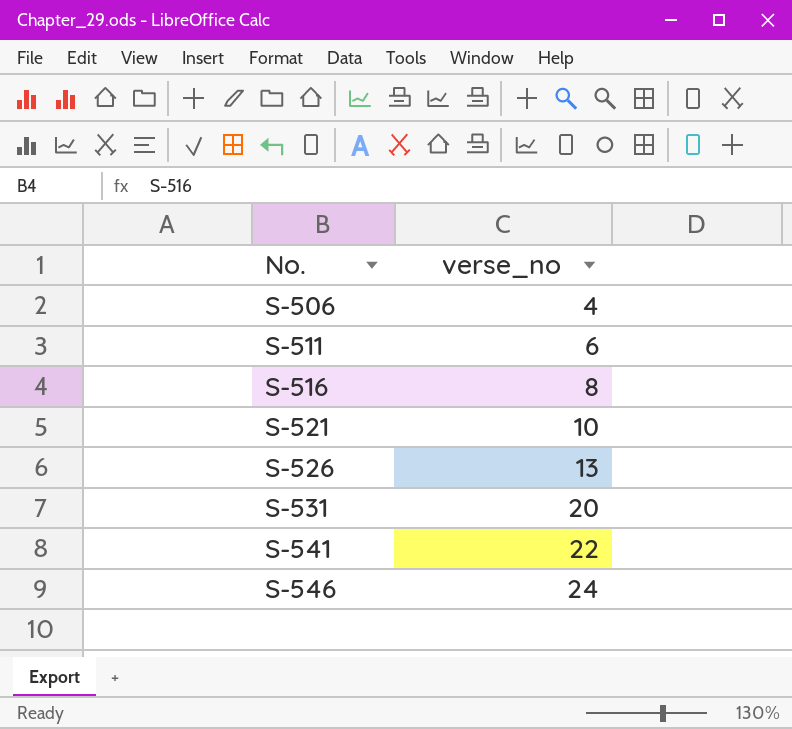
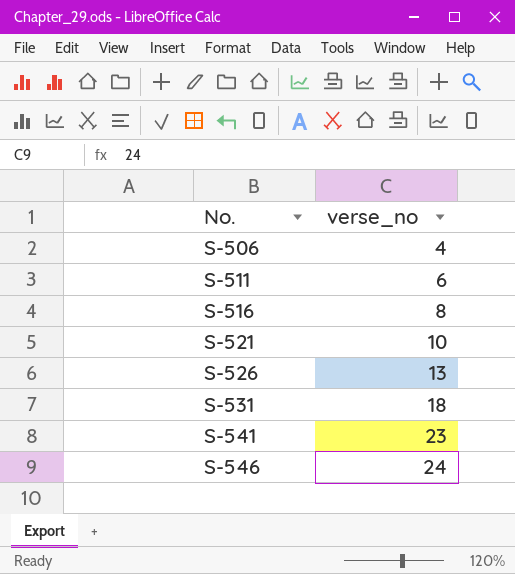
S-531 | verse_no: 20 -> 18
S-541 | verse_no: 22 -> 23

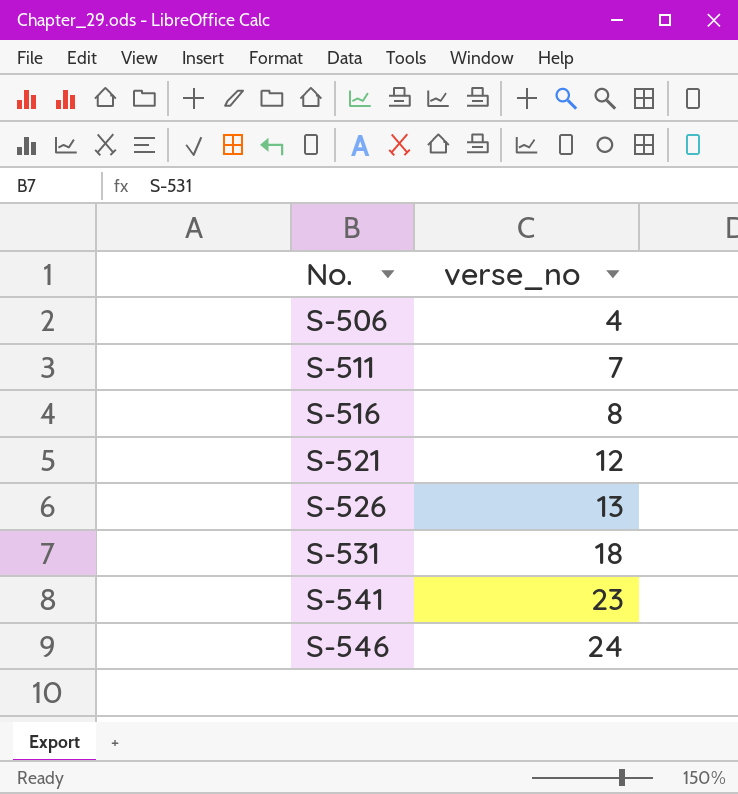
S-511 | verse_no: 6 -> 7
S-521 | verse_no: 10 -> 12

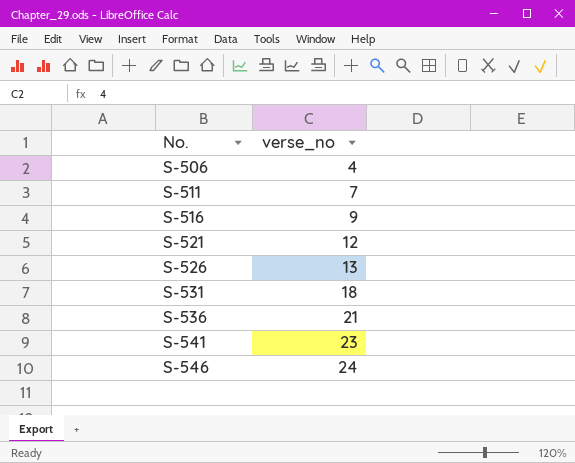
S-516 | verse_no: 8 -> 9
row S-536: none -> 21

